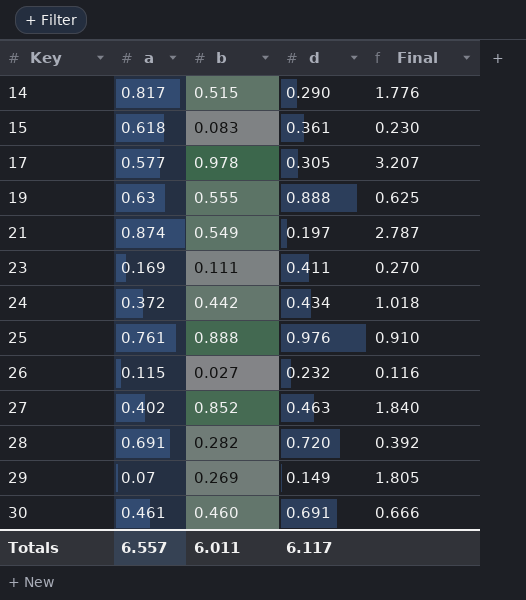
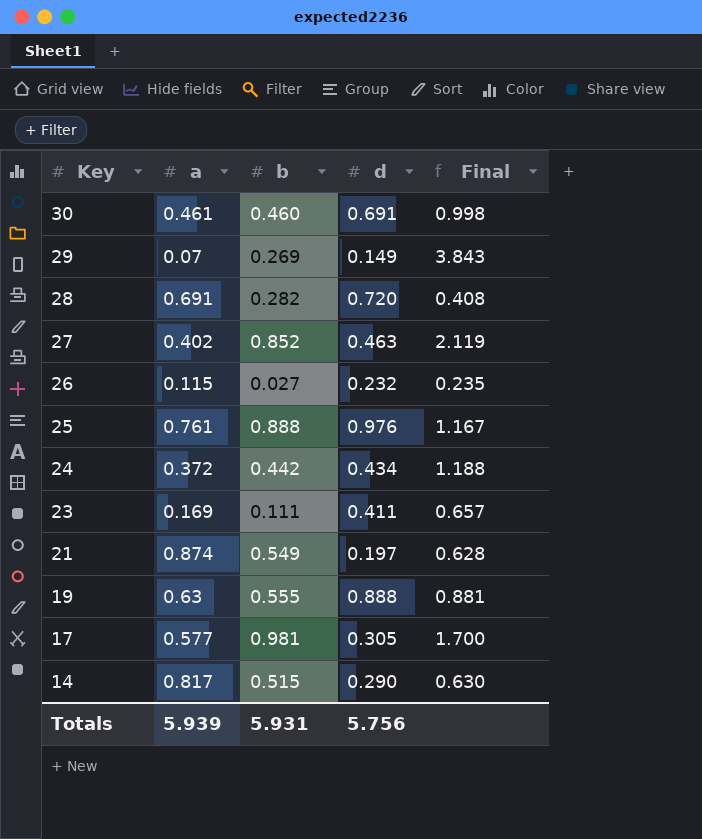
row order: Key ascending -> Key descending
column Final | formula: [b] / [d] -> [b] / [a]
row 15: 0.618 | 0.083 | 0.361 | 0.230 -> none
17 | b: 0.978 -> 0.981
Totals | a: 6.557 -> 5.939
Totals | b: 6.011 -> 5.931
Totals | d: 6.117 -> 5.756

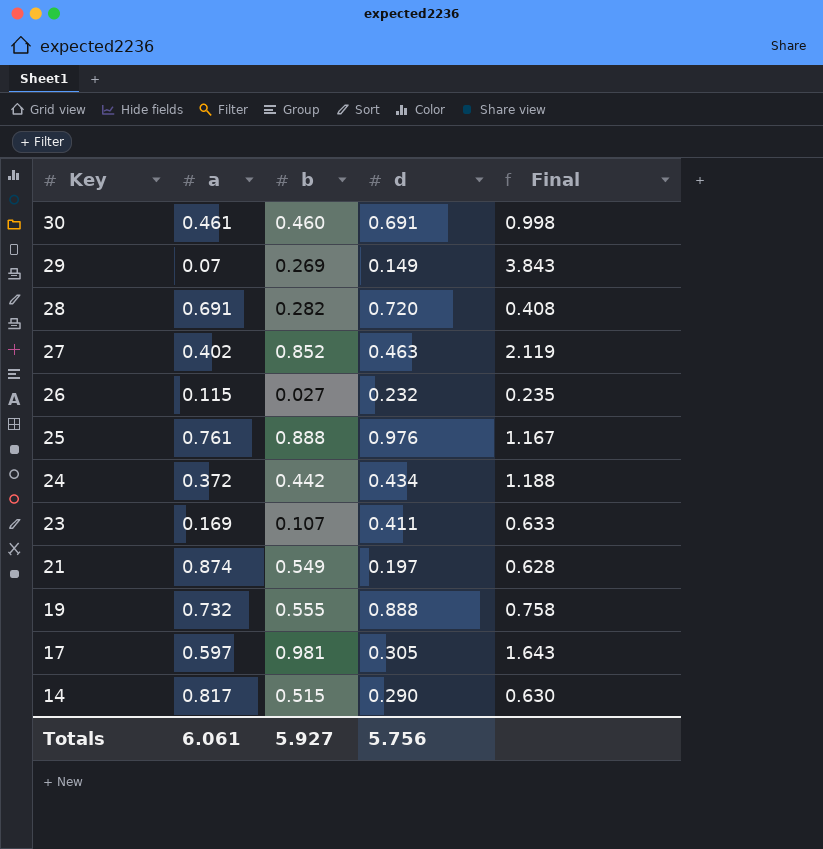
23 | b: 0.111 -> 0.107
23 | Final: 0.657 -> 0.633
19 | a: 0.63 -> 0.732
19 | Final: 0.881 -> 0.758
17 | a: 0.577 -> 0.597
17 | Final: 1.700 -> 1.643
Totals | a: 5.939 -> 6.061
Totals | b: 5.931 -> 5.927

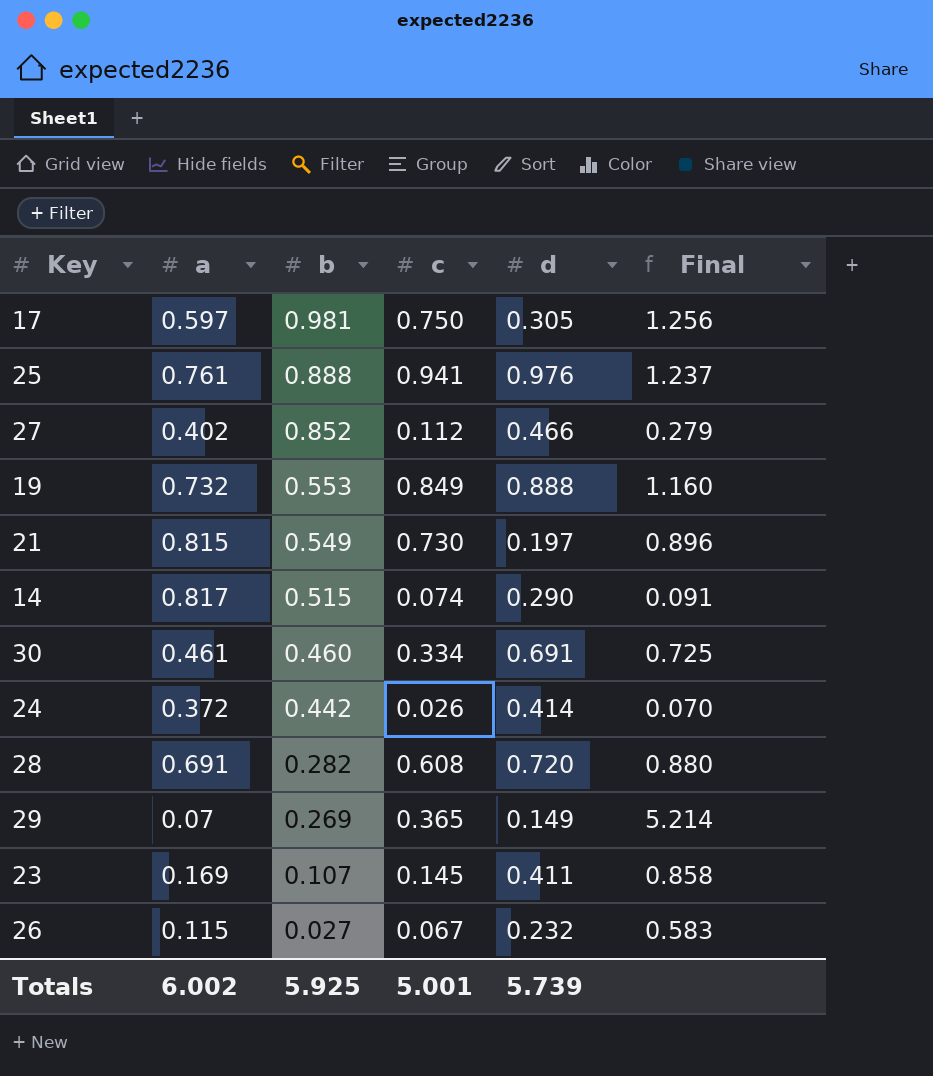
row order: Key descending -> b descending
column c | position: none -> 4
column Final | formula: [b] / [a] -> [c] / [a]
27 | d: 0.463 -> 0.466
19 | b: 0.555 -> 0.553
21 | a: 0.874 -> 0.815
24 | d: 0.434 -> 0.414
Totals | a: 6.061 -> 6.002
Totals | b: 5.927 -> 5.925
Totals | d: 5.756 -> 5.739

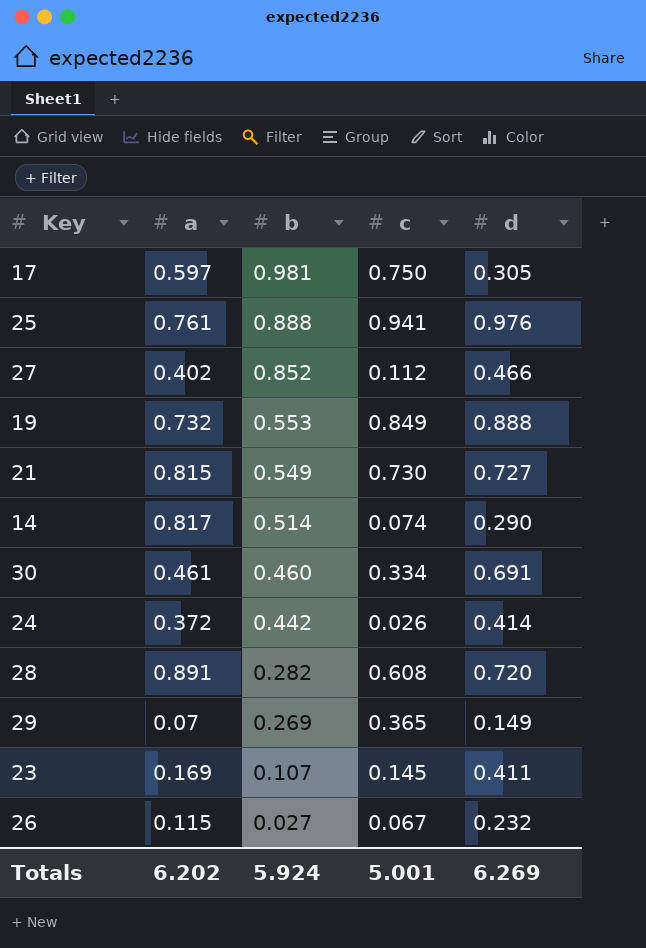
column Final | formula: [c] / [a] -> none
21 | d: 0.197 -> 0.727
14 | b: 0.515 -> 0.514
28 | a: 0.691 -> 0.891
Totals | a: 6.002 -> 6.202
Totals | b: 5.925 -> 5.924
Totals | d: 5.739 -> 6.269

